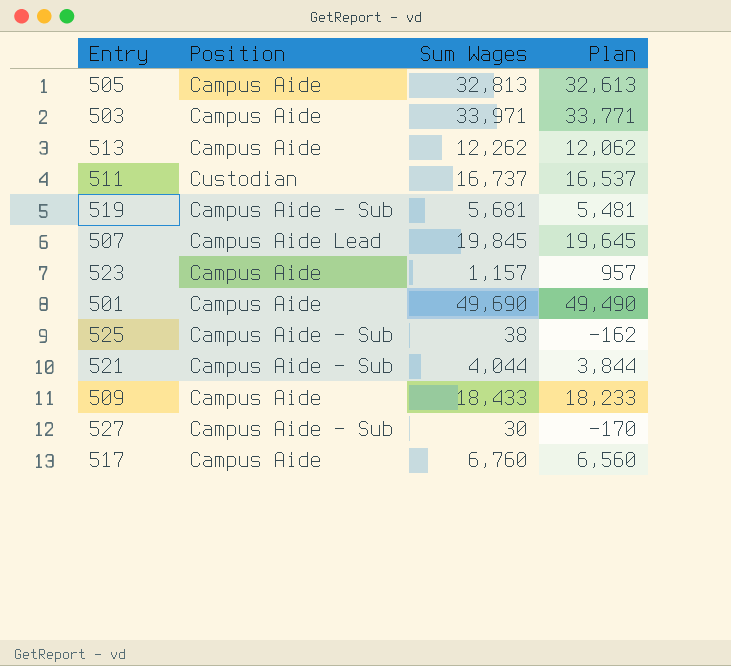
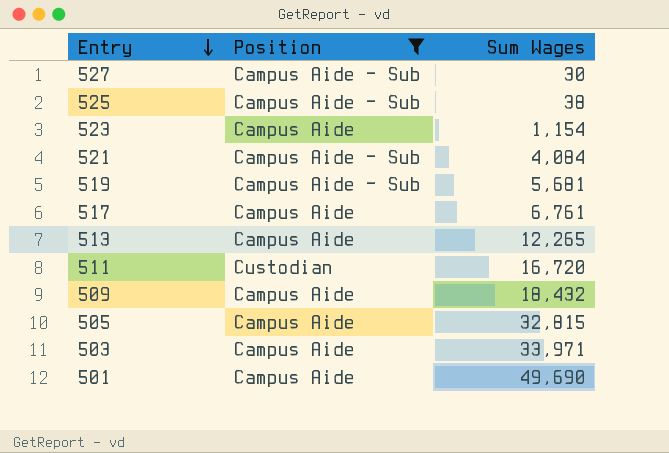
filter: none -> Position != Campus Aide Lead
row order: none -> Entry descending
column Plan | formula: [Sum Wages] - 200 -> none
523 | Sum Wages: 1,157 -> 1,154
521 | Sum Wages: 4,044 -> 4,084
517 | Sum Wages: 6,760 -> 6,761
513 | Sum Wages: 12,262 -> 12,265
511 | Sum Wages: 16,737 -> 16,720
509 | Sum Wages: 18,433 -> 18,432
505 | Sum Wages: 32,813 -> 32,815

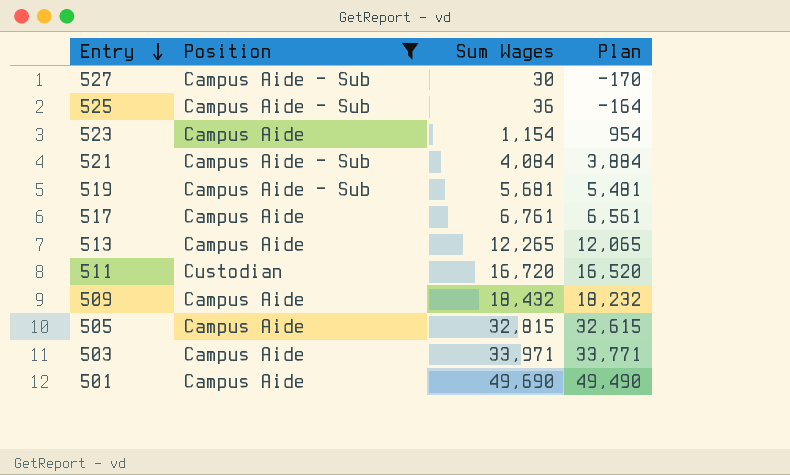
column Plan | formula: none -> [Sum Wages] - 200
525 | Sum Wages: 38 -> 36

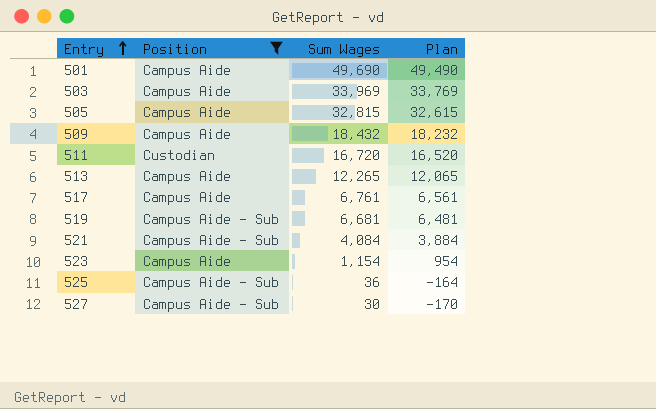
row order: Entry descending -> Entry ascending
503 | Sum Wages: 33,971 -> 33,969
503 | Plan: 33,771 -> 33,769
519 | Sum Wages: 5,681 -> 6,681
519 | Plan: 5,481 -> 6,481

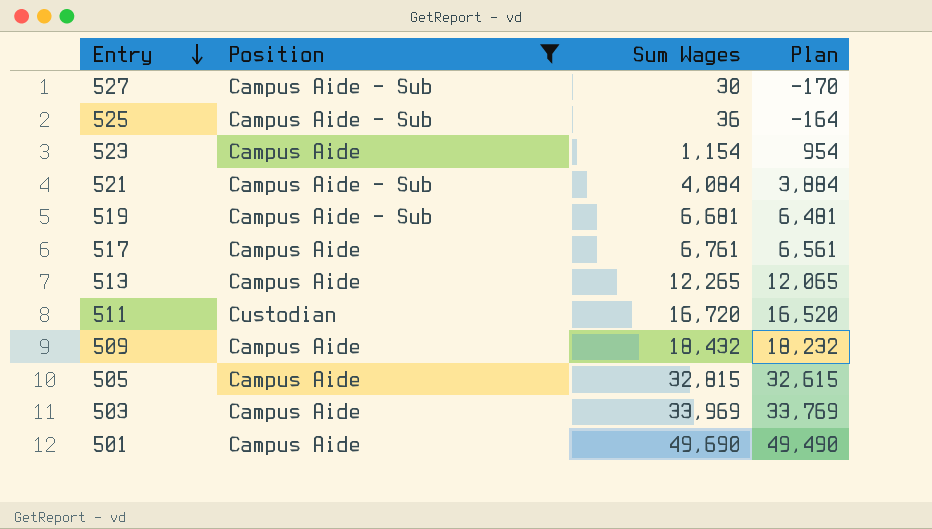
row order: Entry ascending -> Entry descending

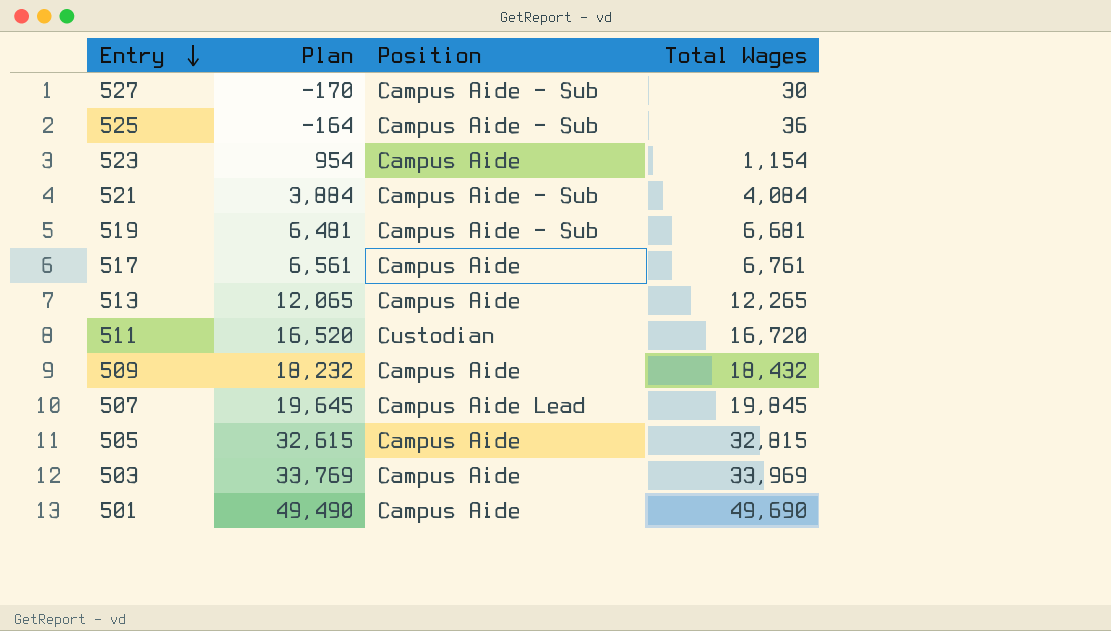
filter: Position != Campus Aide Lead -> none
column Plan | position: 4 -> 2
column name: Sum Wages -> Total Wages

